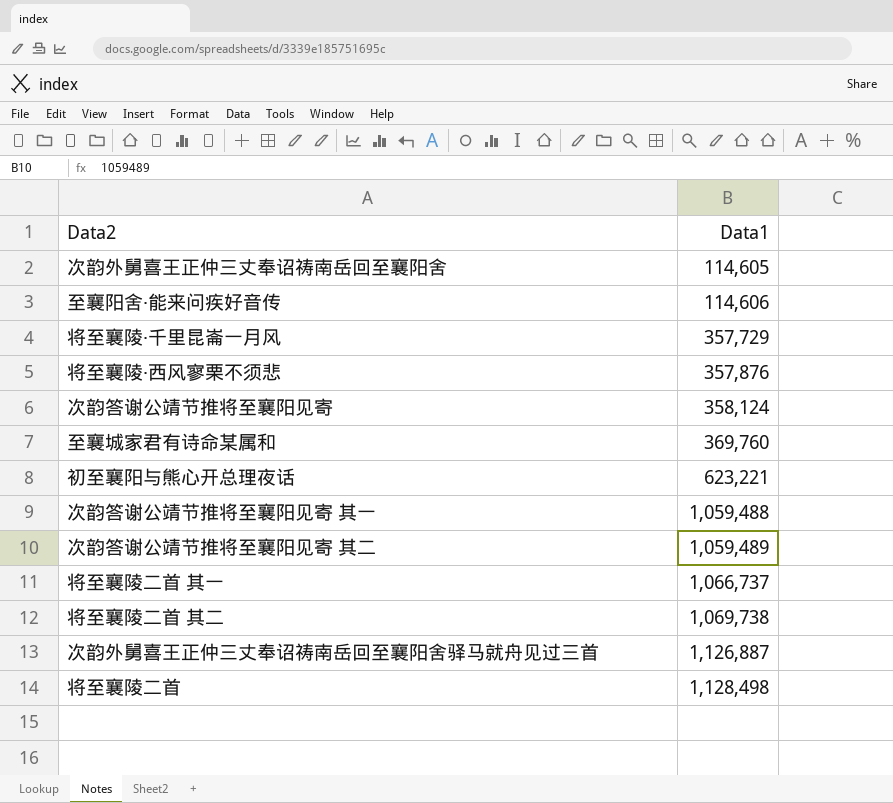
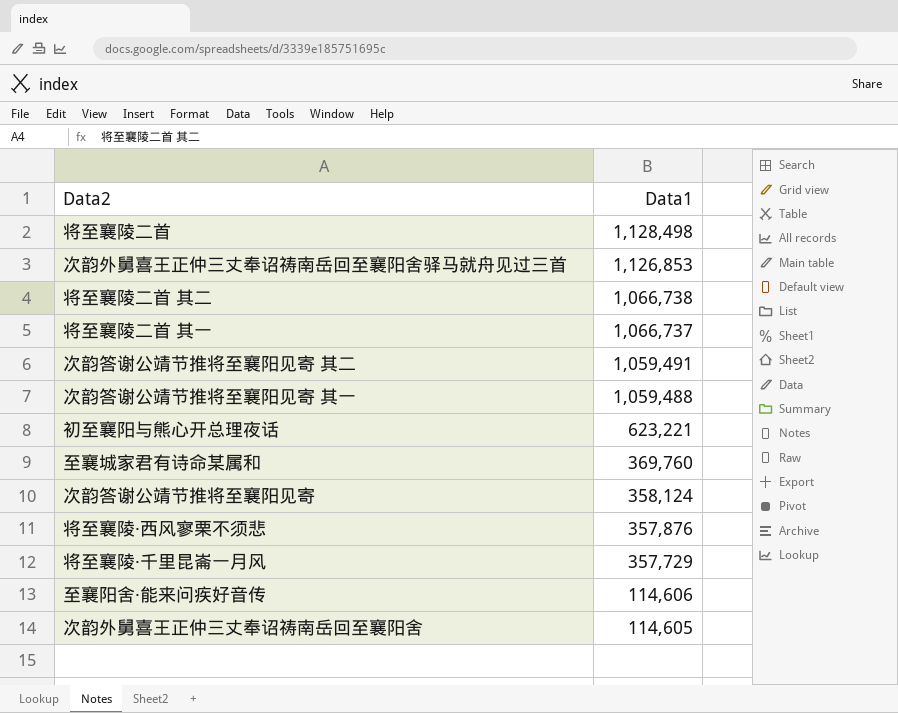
row order: Data1 ascending -> Data1 descending
次韵外舅喜王正仲三丈奉诏祷南岳回至襄阳舍驿马就舟见过三首 | Data1: 1,126,887 -> 1,126,853
将至襄陵二首 其二 | Data1: 1,069,738 -> 1,066,738
次韵答谢公靖节推将至襄阳见寄 其二 | Data1: 1,059,489 -> 1,059,491

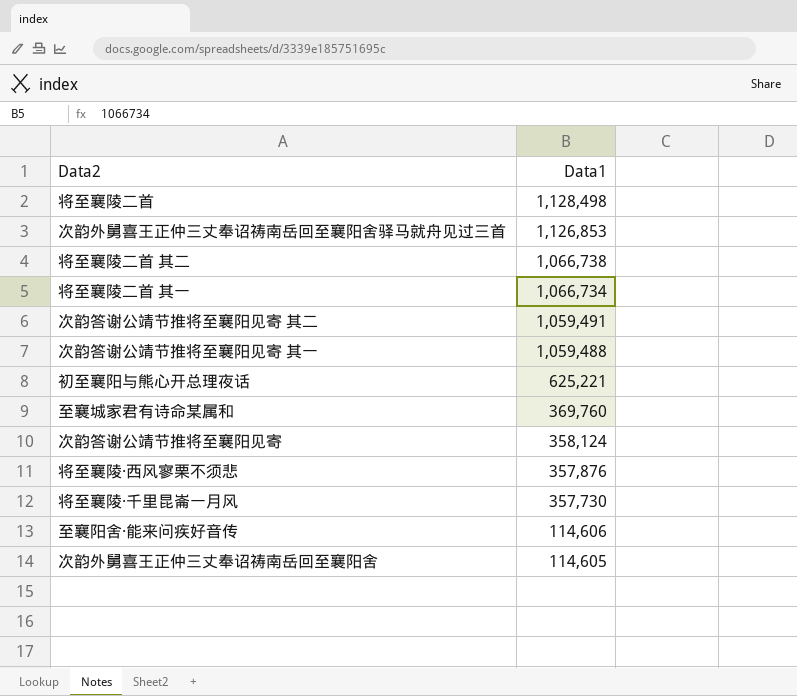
将至襄陵二首 其一 | Data1: 1,066,737 -> 1,066,734
初至襄阳与熊心开总理夜话 | Data1: 623,221 -> 625,221
将至襄陵·千里昆崙一月风 | Data1: 357,729 -> 357,730

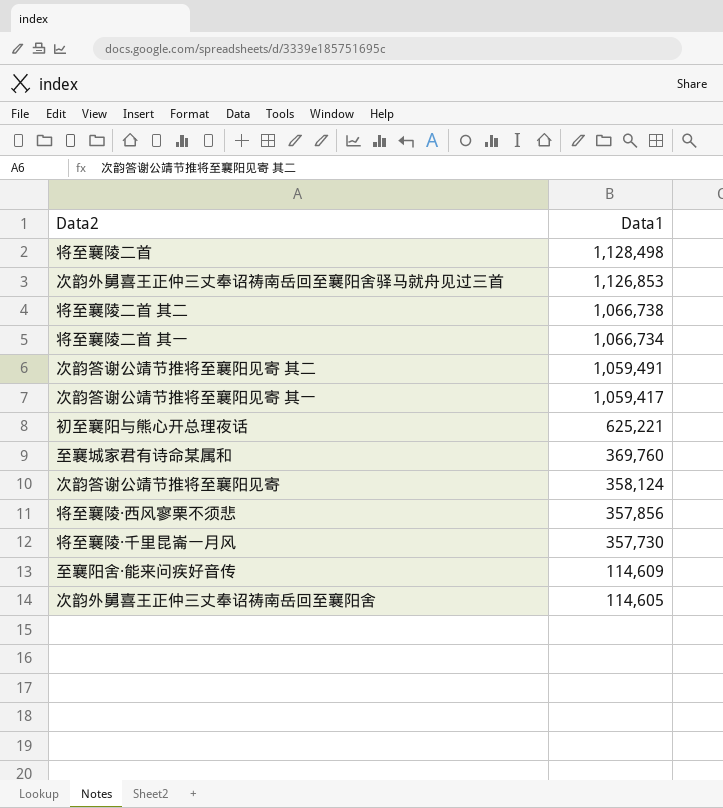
次韵答谢公靖节推将至襄阳见寄 其一 | Data1: 1,059,488 -> 1,059,417
将至襄陵·西风寥栗不须悲 | Data1: 357,876 -> 357,856
至襄阳舍·能来问疾好音传 | Data1: 114,606 -> 114,609

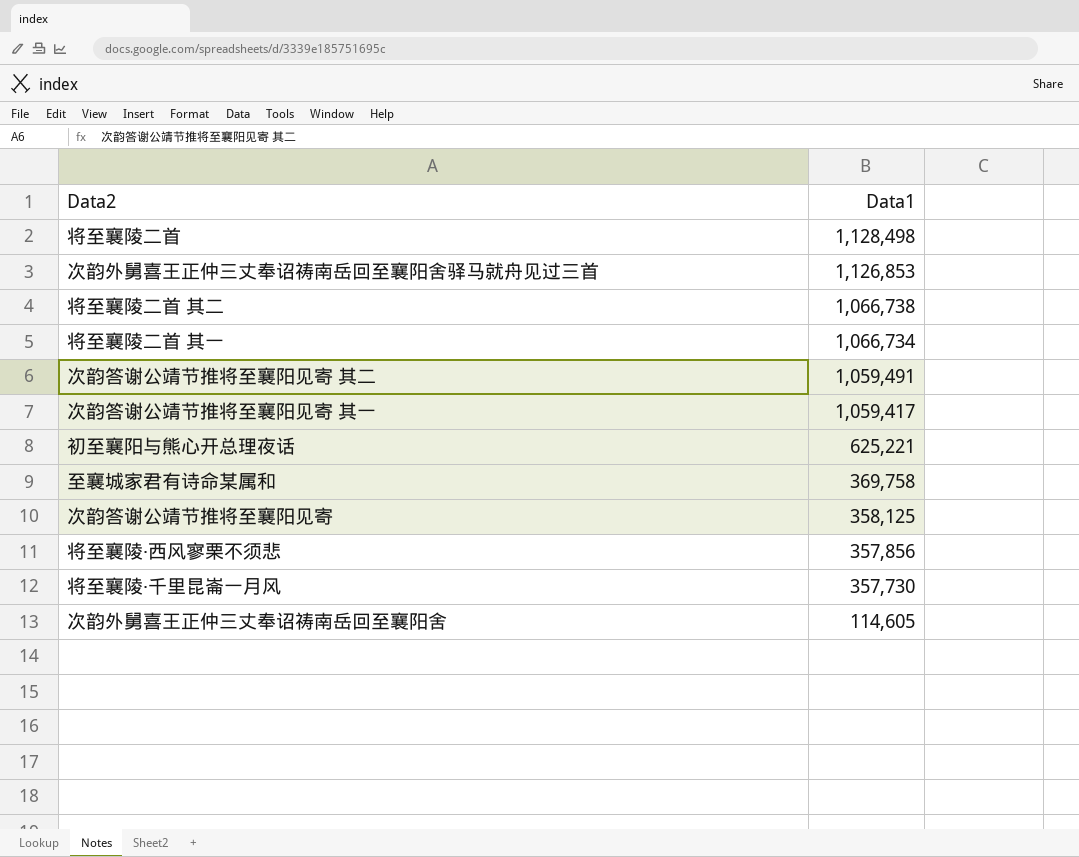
row 至襄阳舍·能来问疾好音传: 114,609 -> none
至襄城家君有诗命某属和 | Data1: 369,760 -> 369,758
次韵答谢公靖节推将至襄阳见寄 | Data1: 358,124 -> 358,125

